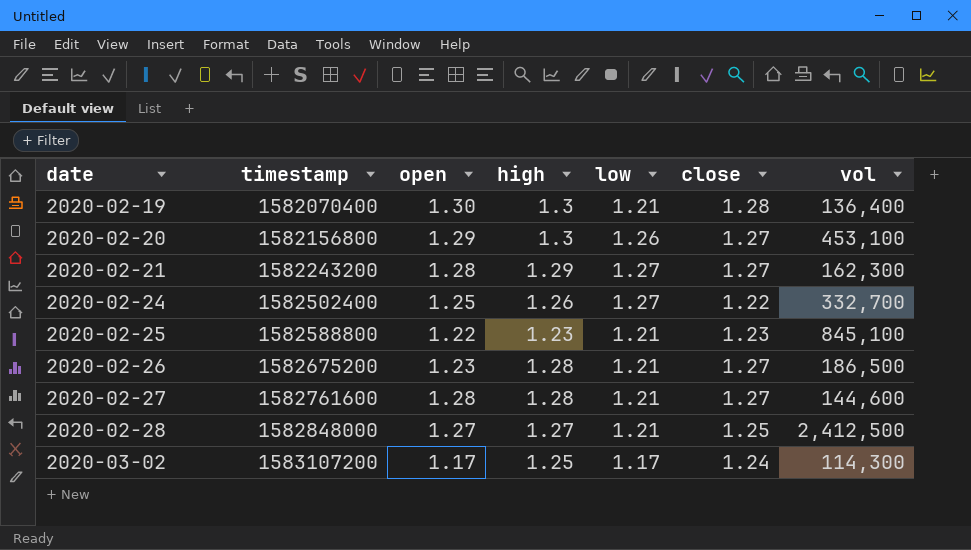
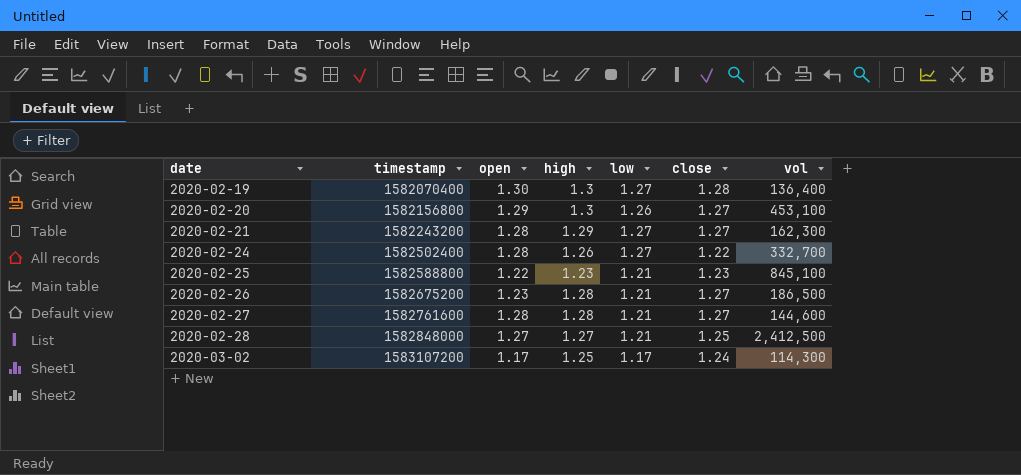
2020-02-19 | low: 1.21 -> 1.27
2020-02-24 | open: 1.25 -> 1.28

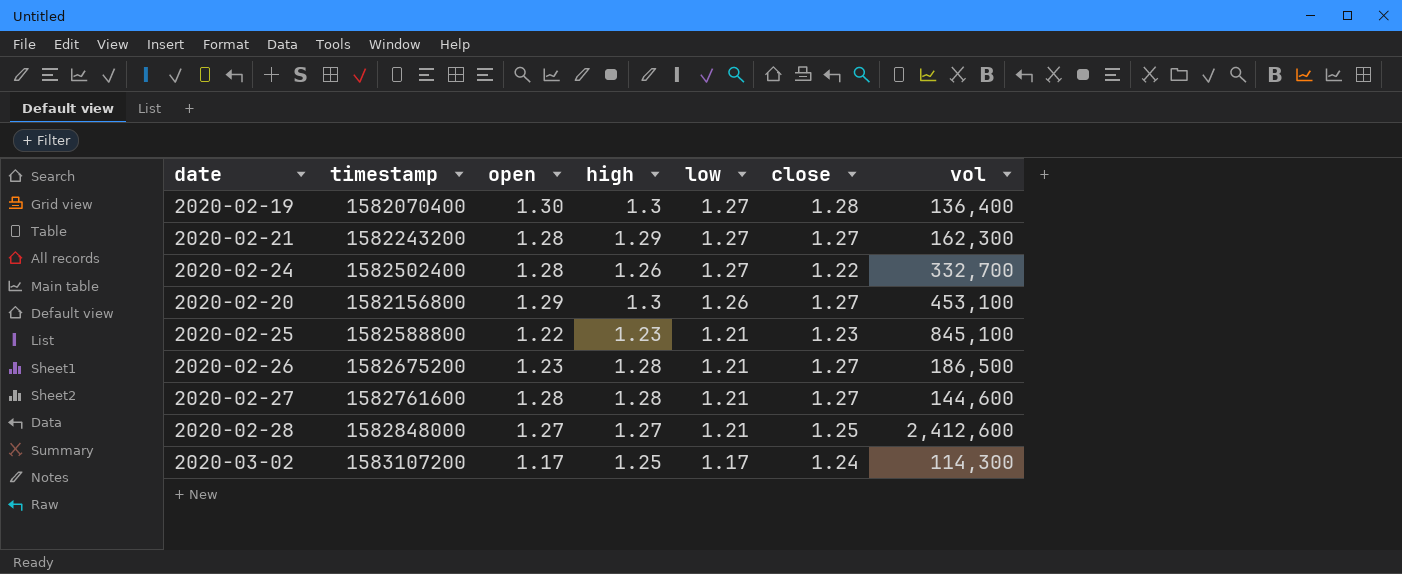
row order: date ascending -> low descending
2020-02-28 | vol: 2,412,500 -> 2,412,600

